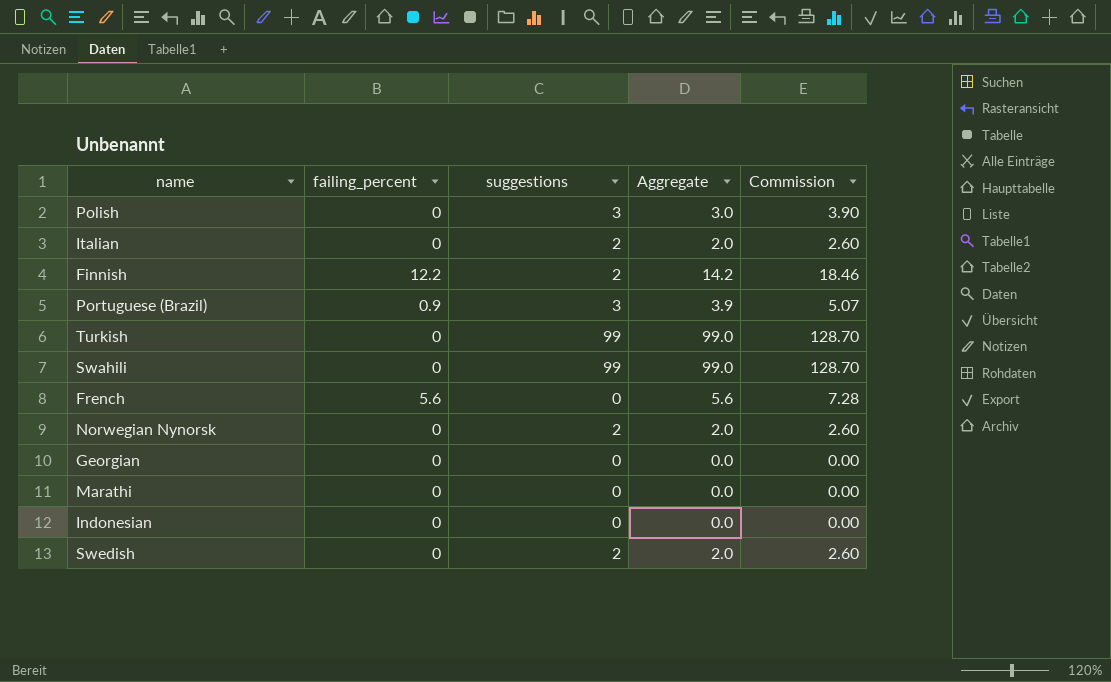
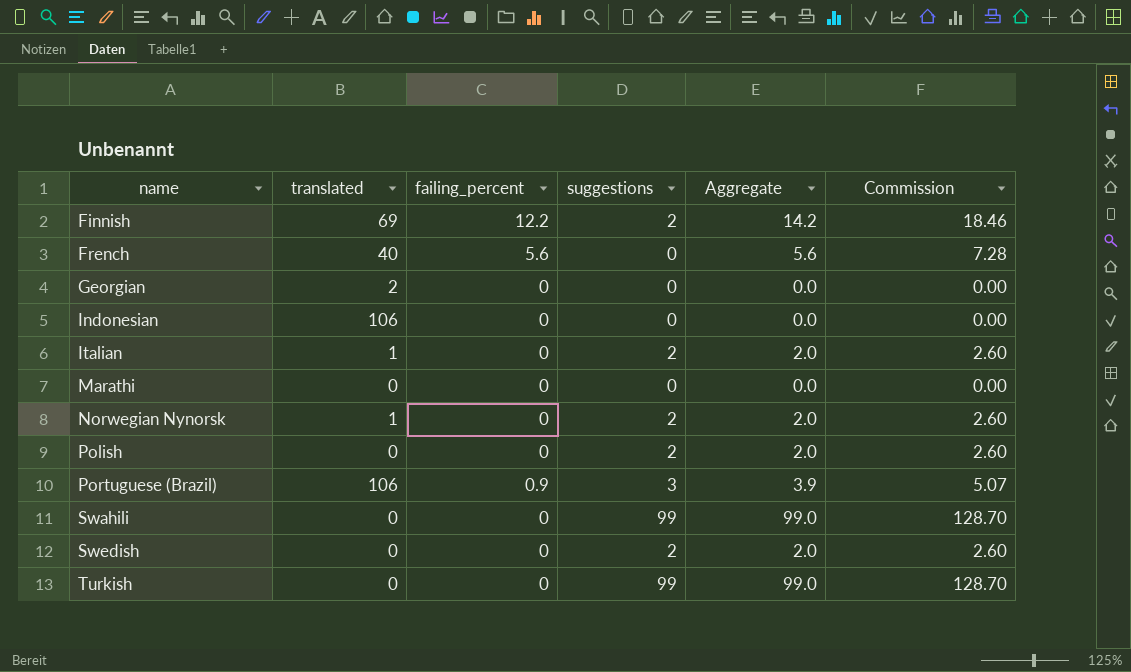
row order: none -> name ascending
column translated | position: none -> 2
Polish | suggestions: 3 -> 2
Polish | Aggregate: 3.0 -> 2.0
Polish | Commission: 3.90 -> 2.60

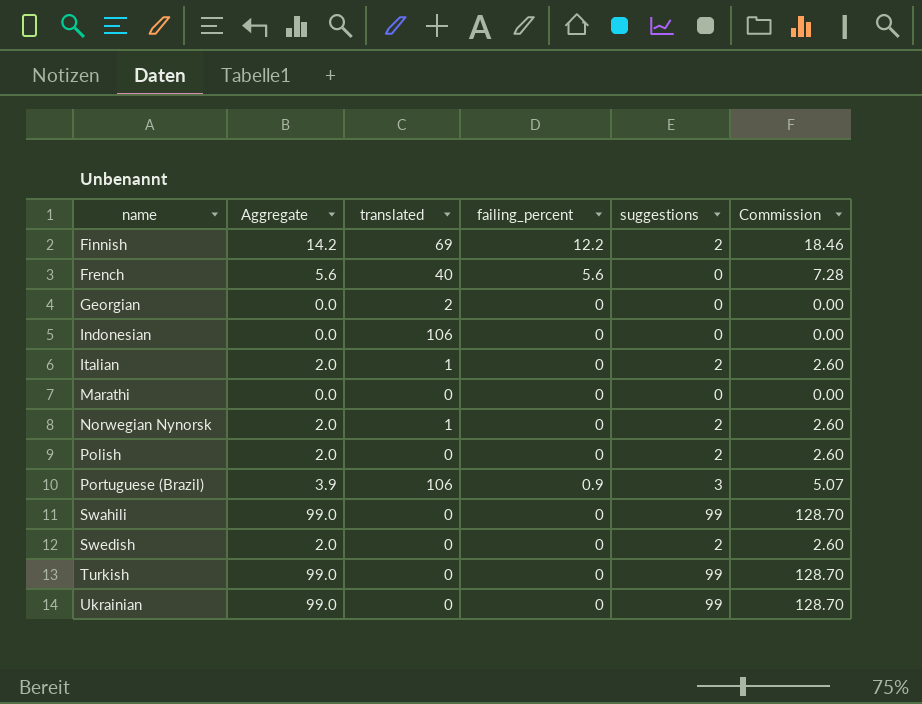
column Aggregate | position: 5 -> 2
row Ukrainian: none -> 99.0 | 0 | 0 | 99 | 128.70

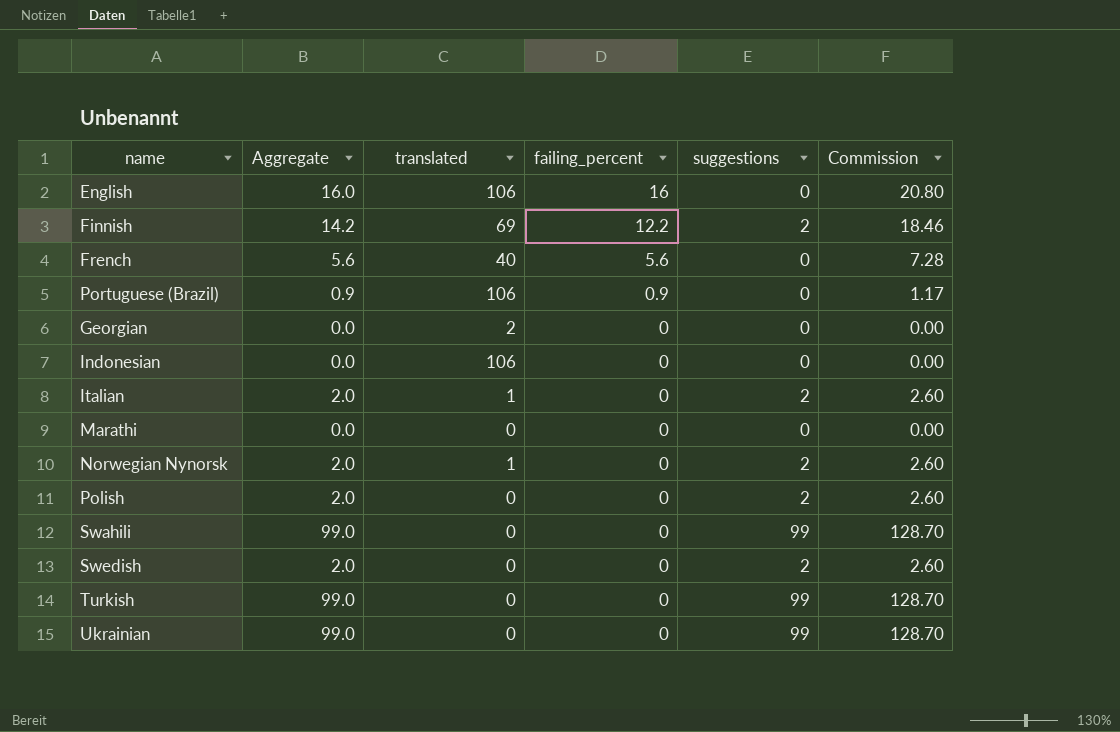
row order: name ascending -> failing_percent descending
row English: none -> 16.0 | 106 | 16 | 0 | 20.80
Portuguese (Brazil) | Aggregate: 3.9 -> 0.9
Portuguese (Brazil) | suggestions: 3 -> 0
Portuguese (Brazil) | Commission: 5.07 -> 1.17

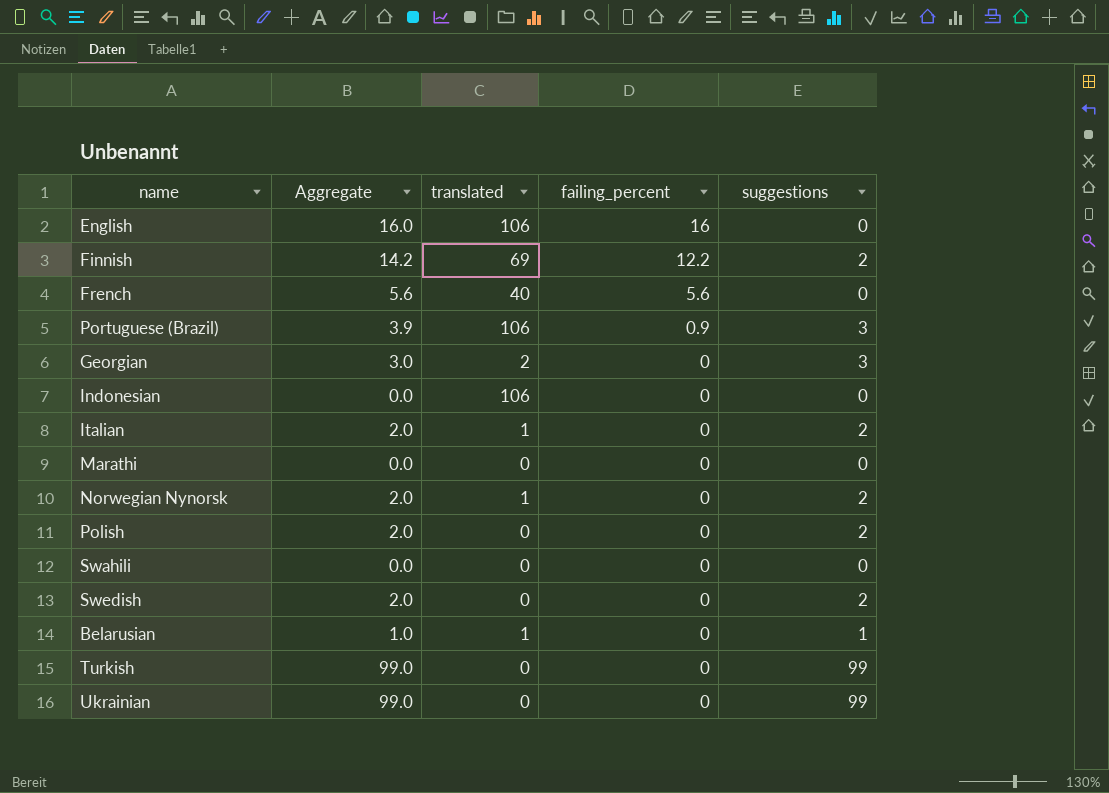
column Commission | formula: [Aggregate] * 1.3 -> none
Portuguese (Brazil) | Aggregate: 0.9 -> 3.9
Portuguese (Brazil) | suggestions: 0 -> 3
Georgian | Aggregate: 0.0 -> 3.0
Georgian | suggestions: 0 -> 3
Swahili | Aggregate: 99.0 -> 0.0
Swahili | suggestions: 99 -> 0
row Belarusian: none -> 1.0 | 1 | 0 | 1

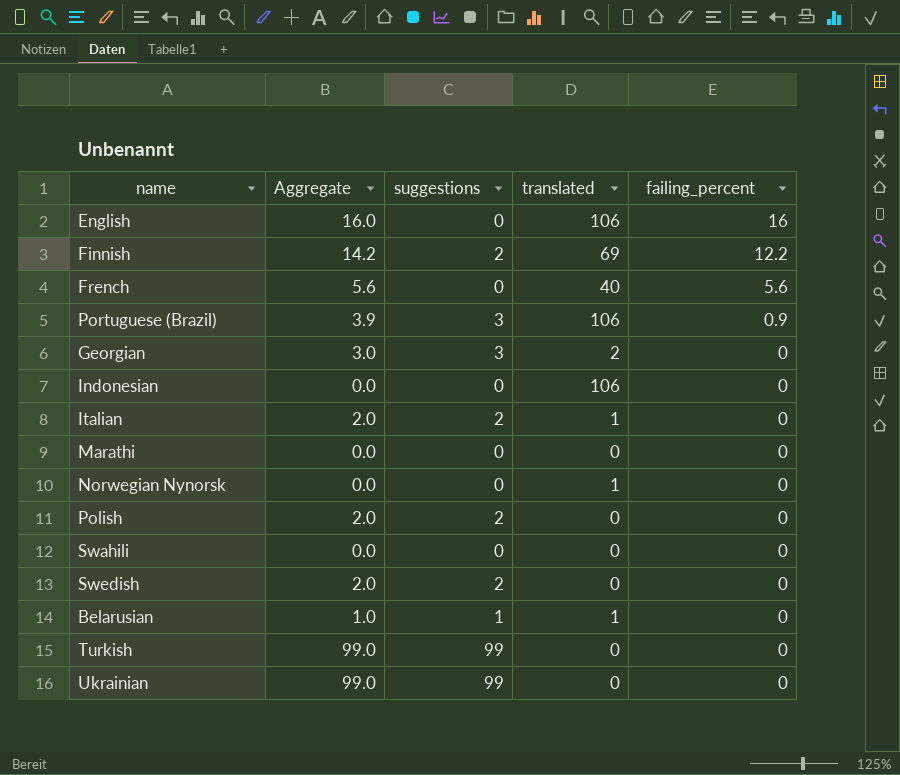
column suggestions | position: 5 -> 3
Norwegian Nynorsk | Aggregate: 2.0 -> 0.0
Norwegian Nynorsk | suggestions: 2 -> 0

